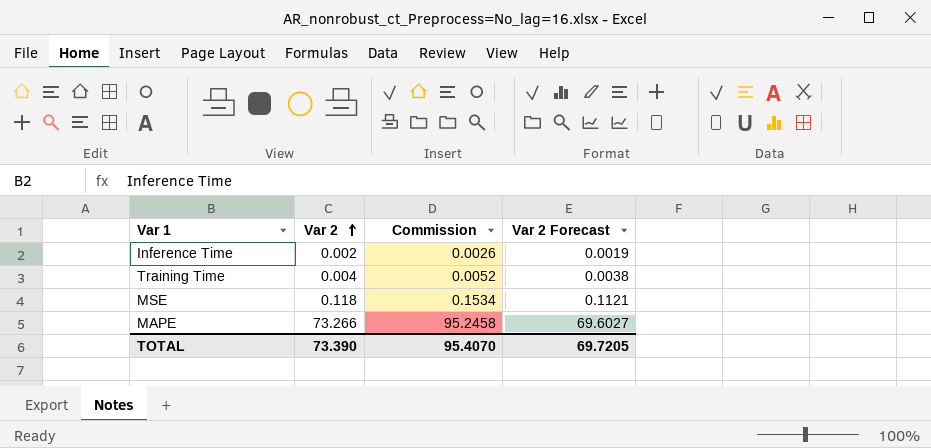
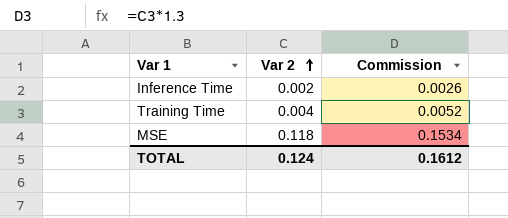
column Var 2 Forecast | formula: [Var 2] * 0.95 -> none
row MAPE: 73.266 | 95.2458 | 69.6027 -> none
TOTAL | Var 2: 73.390 -> 0.124
TOTAL | Commission: 95.4070 -> 0.1612

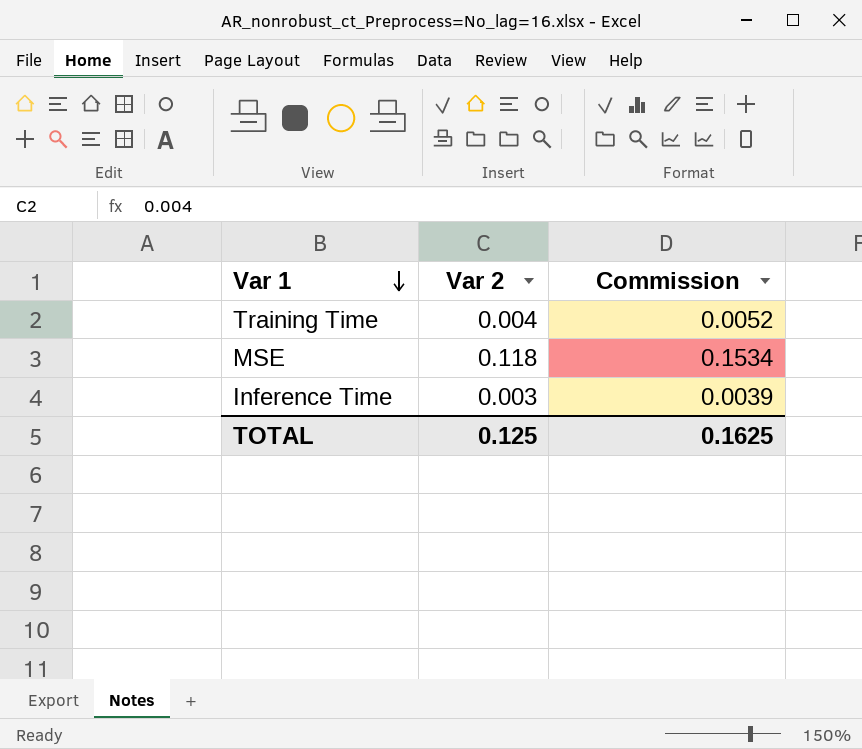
row order: Var 2 ascending -> Var 1 descending
Inference Time | Var 2: 0.002 -> 0.003
Inference Time | Commission: 0.0026 -> 0.0039
TOTAL | Var 2: 0.124 -> 0.125
TOTAL | Commission: 0.1612 -> 0.1625

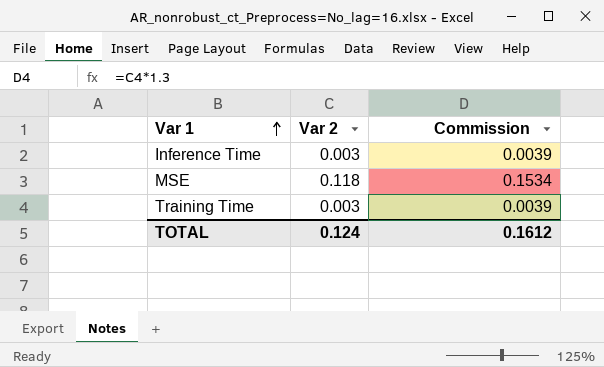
row order: Var 1 descending -> Var 1 ascending
Training Time | Var 2: 0.004 -> 0.003
Training Time | Commission: 0.0052 -> 0.0039
TOTAL | Var 2: 0.125 -> 0.124
TOTAL | Commission: 0.1625 -> 0.1612

